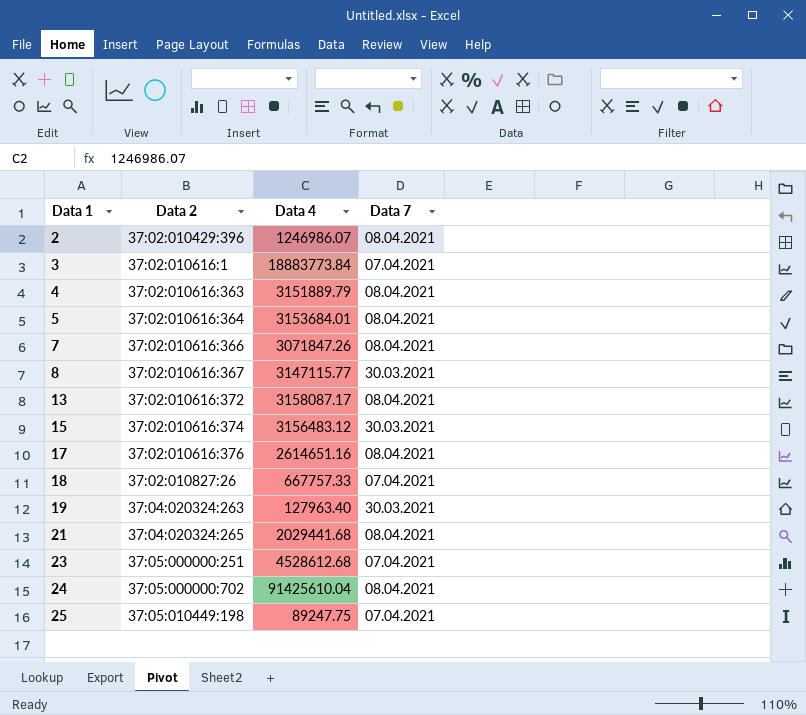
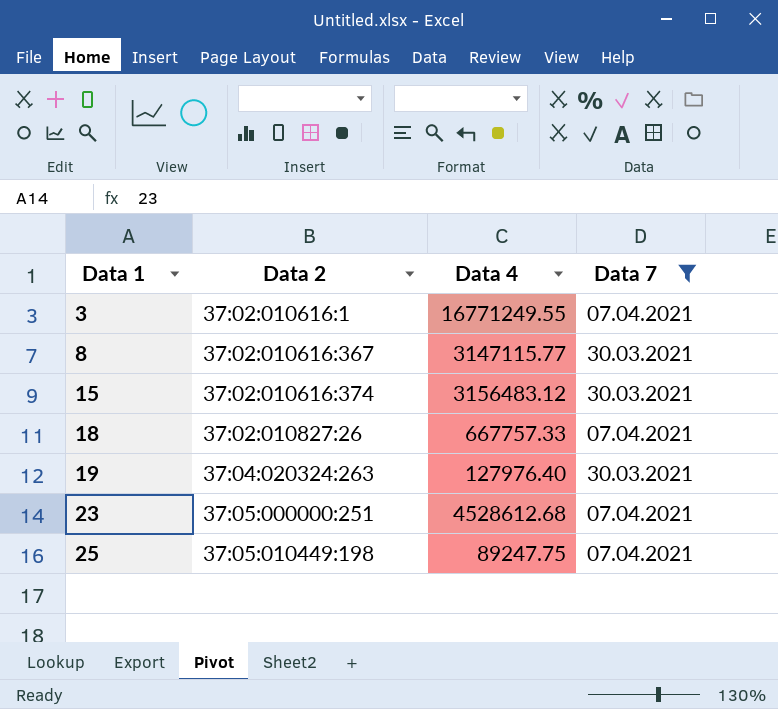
filter: none -> Data 7 != 08.04.2021
3 | Data 4: 18883773.84 -> 16771249.55
19 | Data 4: 127963.40 -> 127976.40

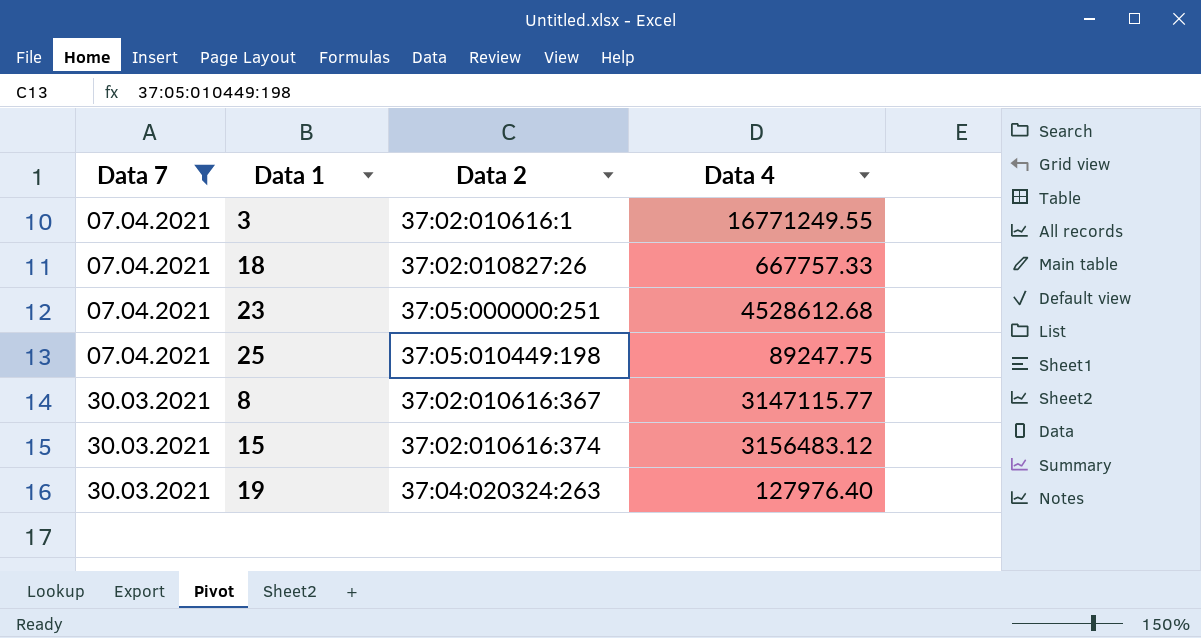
row order: Data 1 ascending -> Data 7 descending
column Data 7 | position: 4 -> 1

